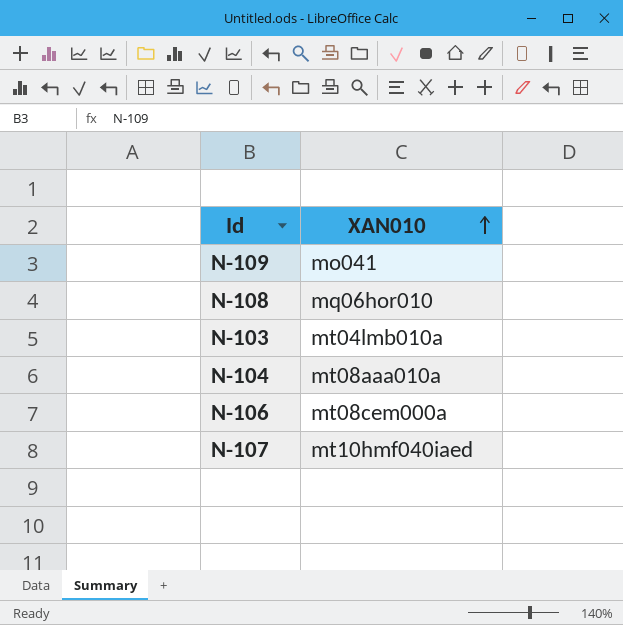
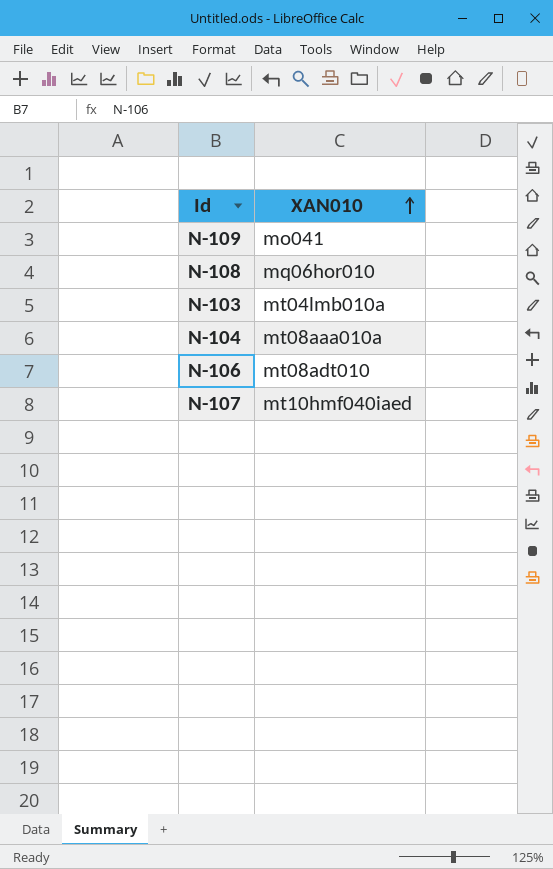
N-106 | XAN010: mt08cem000a -> mt08adt010

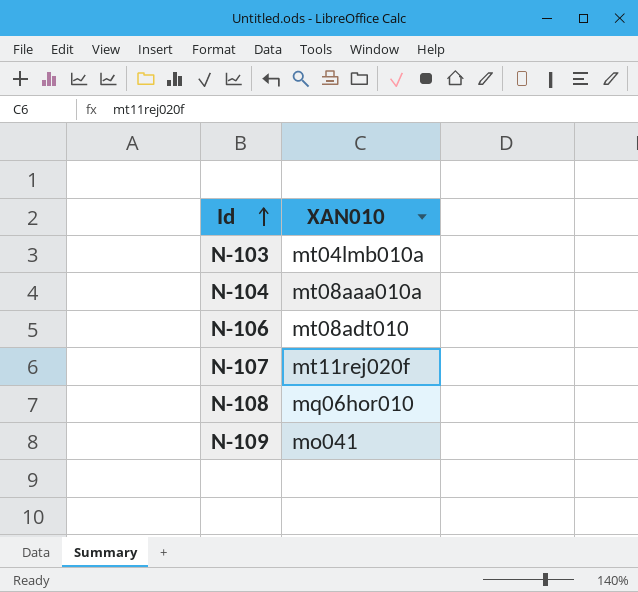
row order: XAN010 ascending -> Id ascending
N-107 | XAN010: mt10hmf040iaed -> mt11rej020f

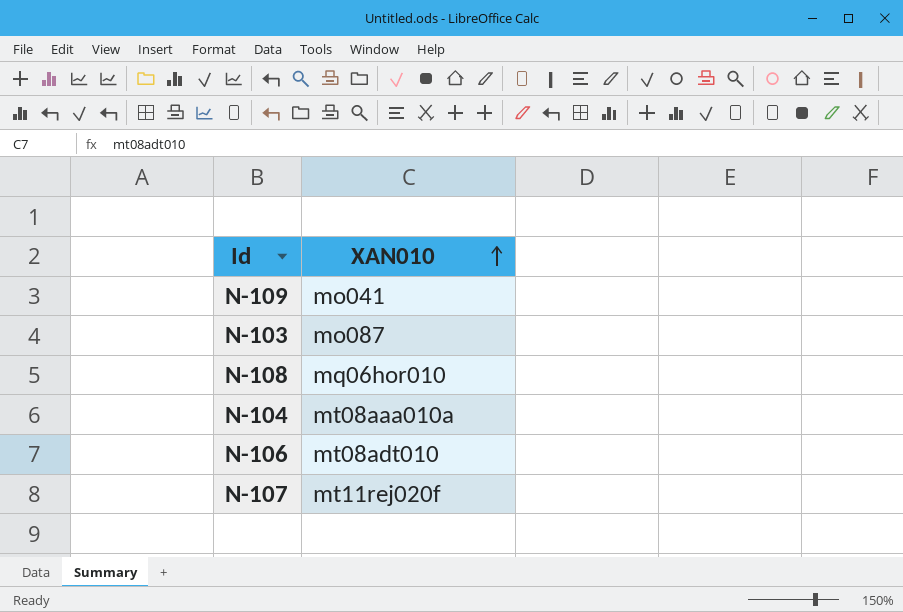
row order: Id ascending -> XAN010 ascending
N-103 | XAN010: mt04lmb010a -> mo087

